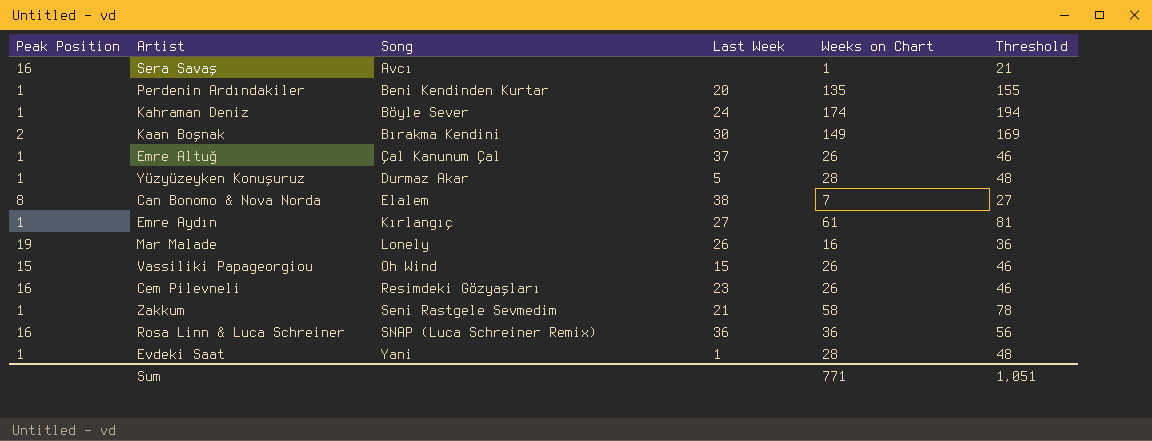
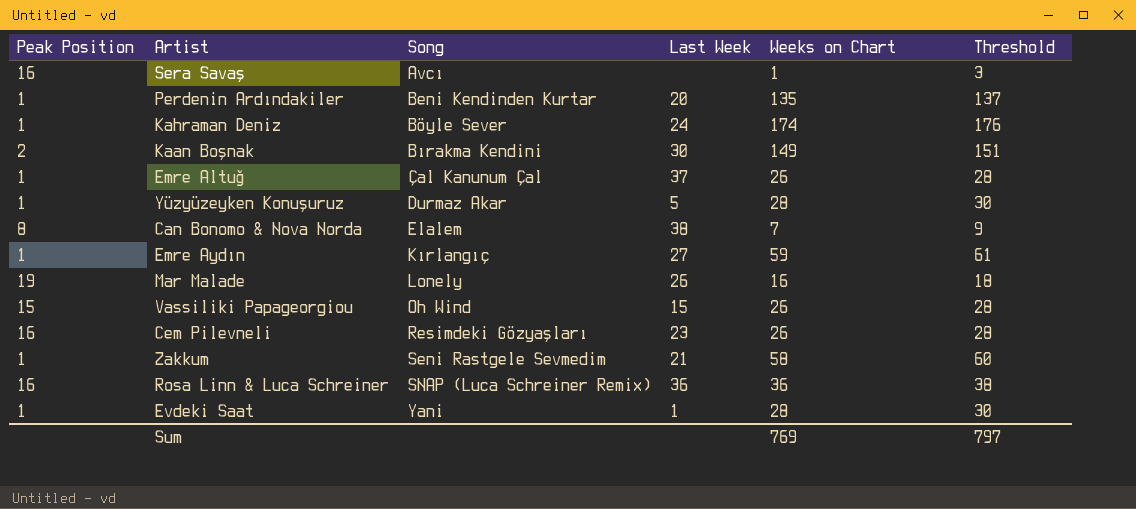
column Threshold | formula: [Weeks on Chart] + 20 -> [Weeks on Chart] + 2
Emre Aydın | Weeks on Chart: 61 -> 59
Sum | Weeks on Chart: 771 -> 769
Sum | Threshold: 1,051 -> 797

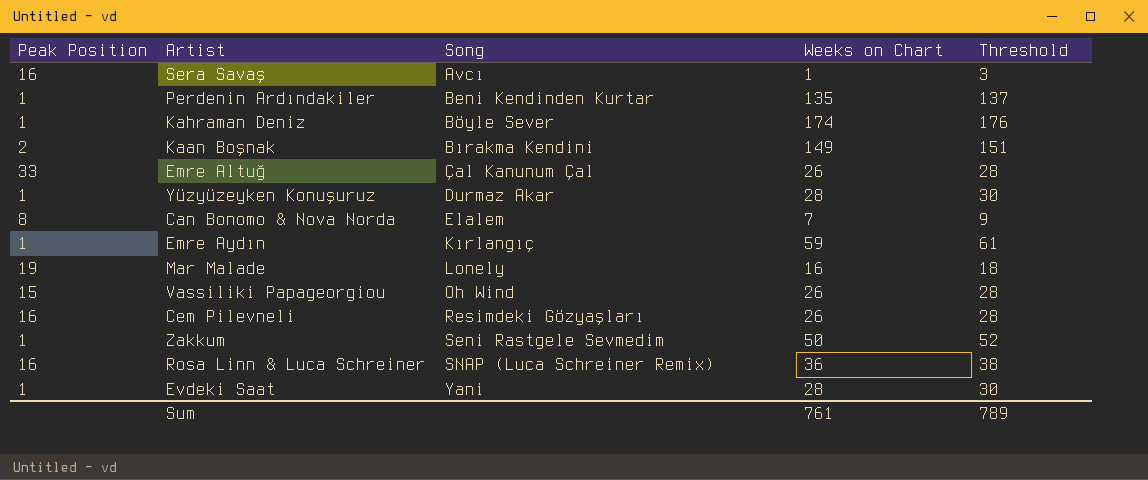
column Last Week | position: 4 -> none
Emre Altuğ | Peak Position: 1 -> 33
Zakkum | Weeks on Chart: 58 -> 50
Zakkum | Threshold: 60 -> 52
Sum | Weeks on Chart: 769 -> 761
Sum | Threshold: 797 -> 789

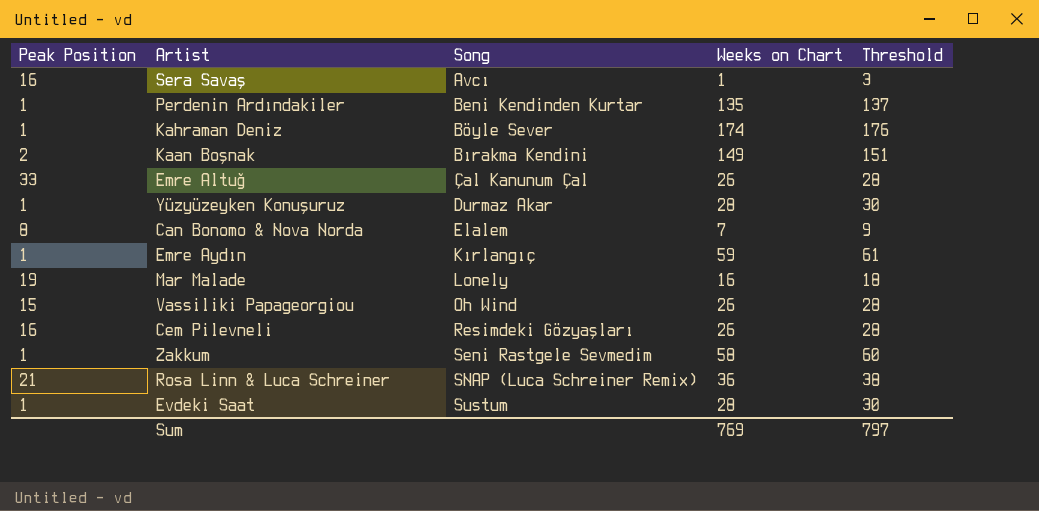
Zakkum | Weeks on Chart: 50 -> 58
Zakkum | Threshold: 52 -> 60
Rosa Linn & Luca Schreiner | Peak Position: 16 -> 21
Evdeki Saat | Song: Yani -> Sustum
Sum | Weeks on Chart: 761 -> 769
Sum | Threshold: 789 -> 797

